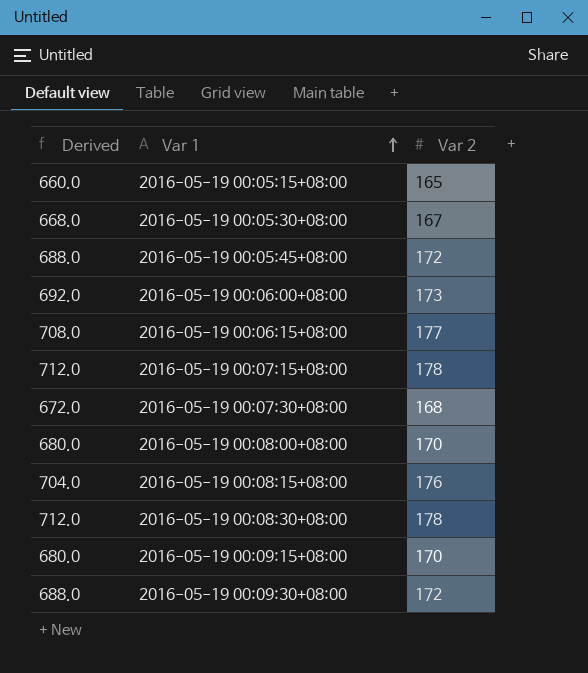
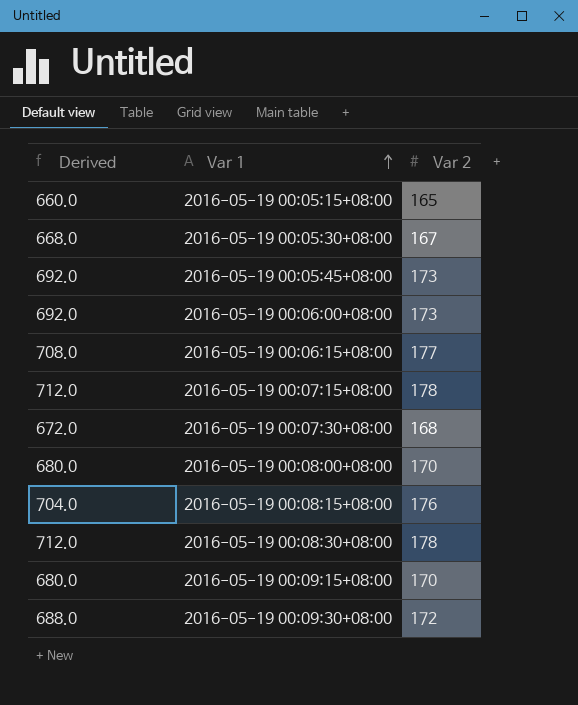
2016-05-19 00:05:45+08:00 | Derived: 688.0 -> 692.0
2016-05-19 00:05:45+08:00 | Var 2: 172 -> 173

